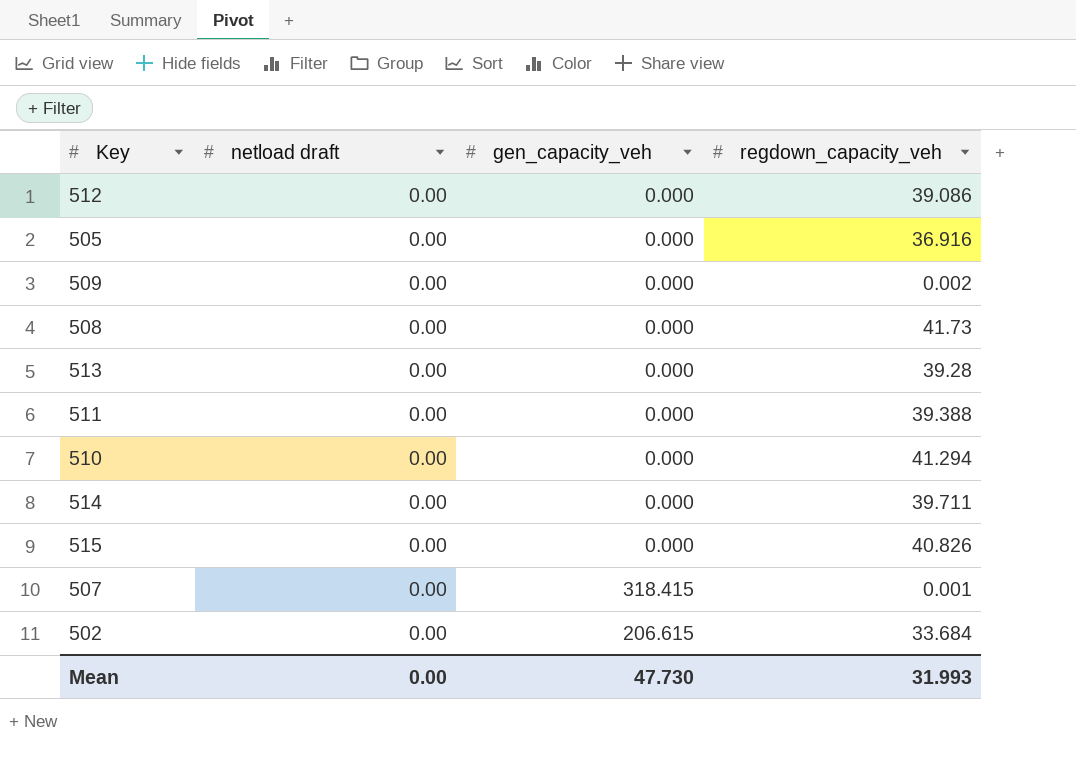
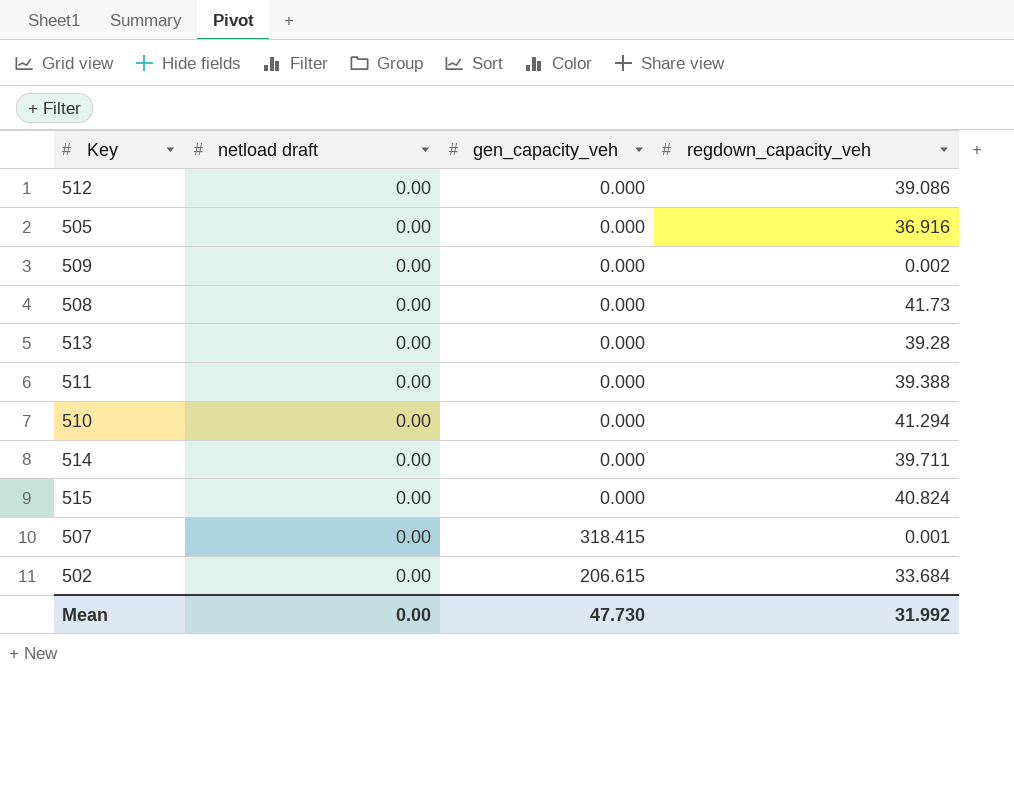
515 | regdown_capacity_veh: 40.826 -> 40.824
Mean | regdown_capacity_veh: 31.993 -> 31.992

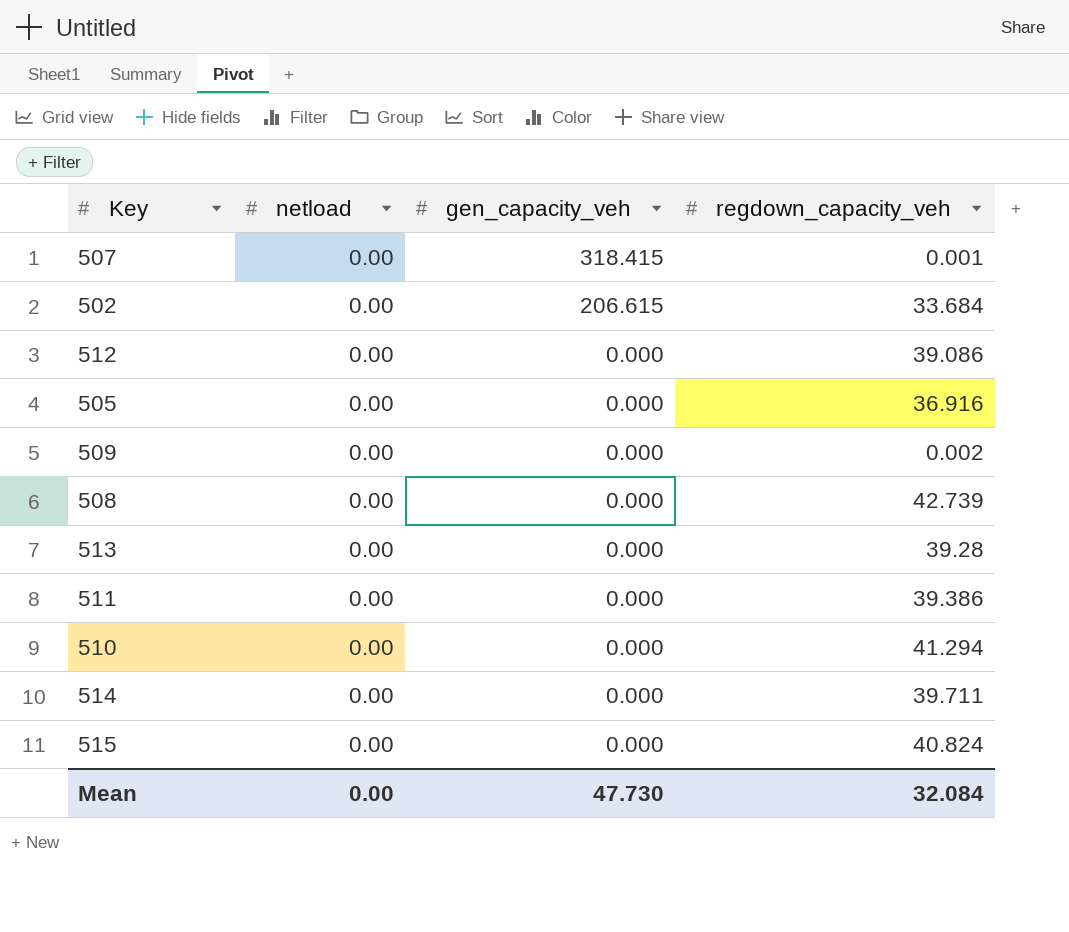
row order: none -> gen_capacity_veh descending
column name: netload draft -> netload
508 | regdown_capacity_veh: 41.73 -> 42.739
511 | regdown_capacity_veh: 39.388 -> 39.386
Mean | regdown_capacity_veh: 31.992 -> 32.084

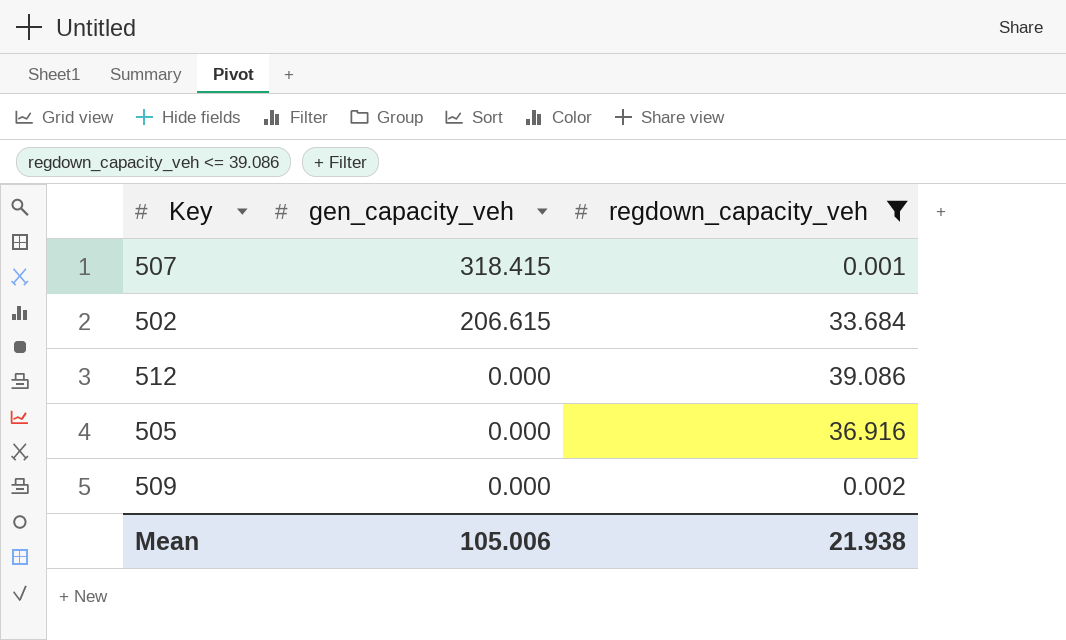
filter: none -> regdown_capacity_veh <= 39.086
column netload | position: 2 -> none
Mean | gen_capacity_veh: 47.730 -> 105.006
Mean | regdown_capacity_veh: 32.084 -> 21.938

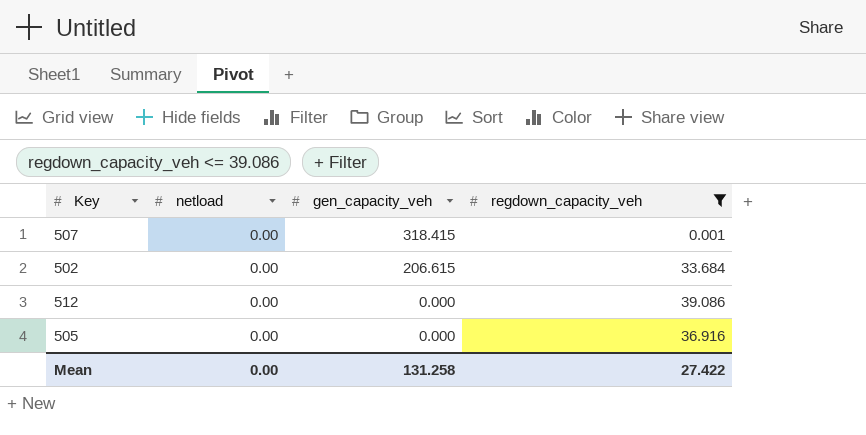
column netload | position: none -> 2
row 509: 0.000 | 0.002 -> none
Mean | gen_capacity_veh: 105.006 -> 131.258
Mean | regdown_capacity_veh: 21.938 -> 27.422

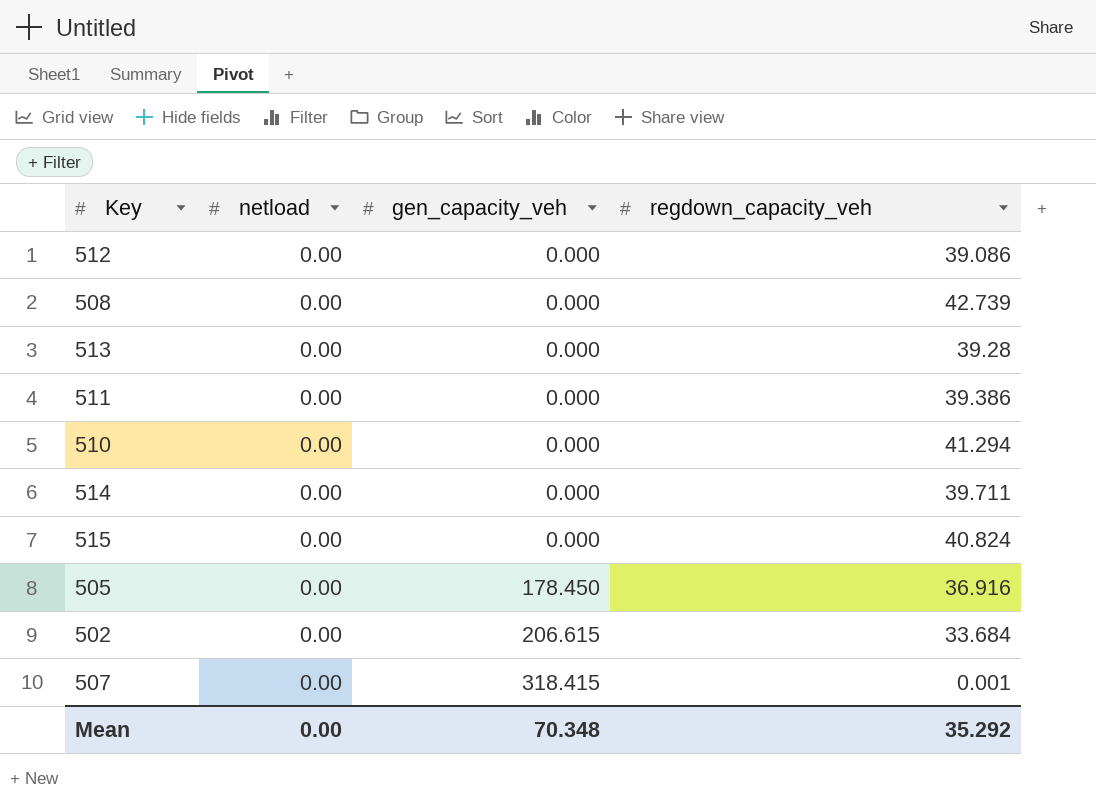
filter: regdown_capacity_veh <= 39.086 -> none
row order: gen_capacity_veh descending -> gen_capacity_veh ascending
505 | gen_capacity_veh: 0.000 -> 178.450
Mean | gen_capacity_veh: 131.258 -> 70.348
Mean | regdown_capacity_veh: 27.422 -> 35.292

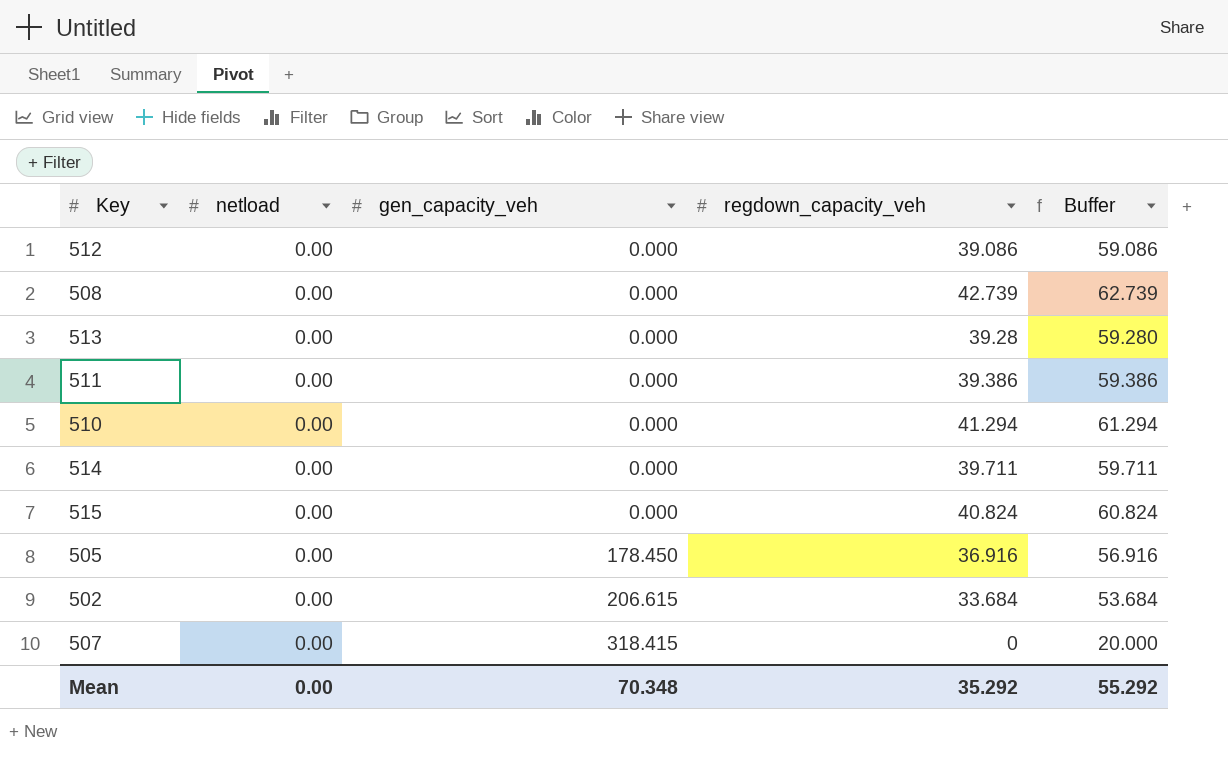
column Buffer | formula: none -> [regdown_capacity_veh] + 20
507 | regdown_capacity_veh: 0.001 -> 0

